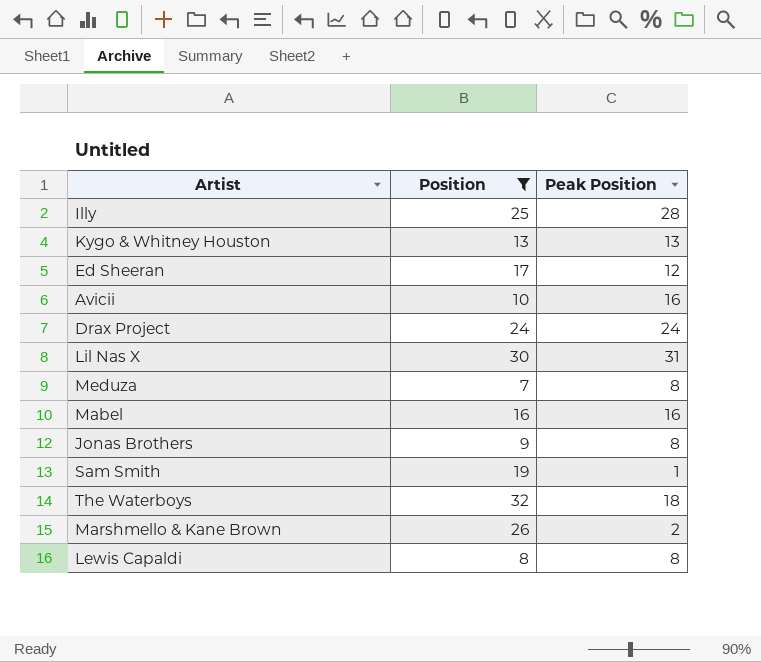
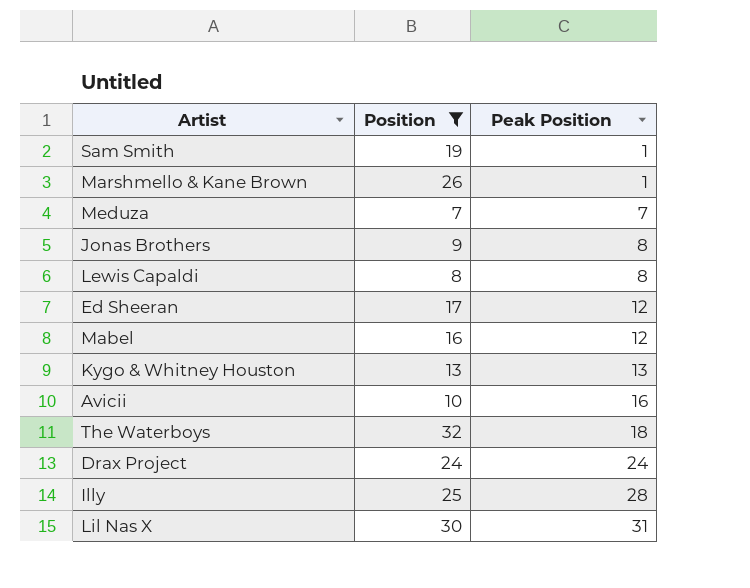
row order: none -> Peak Position ascending
Marshmello & Kane Brown | Peak Position: 2 -> 1
Meduza | Peak Position: 8 -> 7
Mabel | Peak Position: 16 -> 12

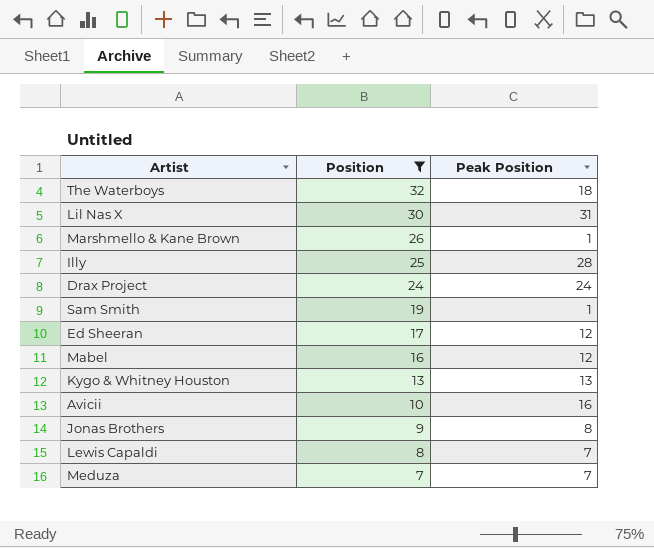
row order: Peak Position ascending -> Position descending
Lewis Capaldi | Peak Position: 8 -> 7

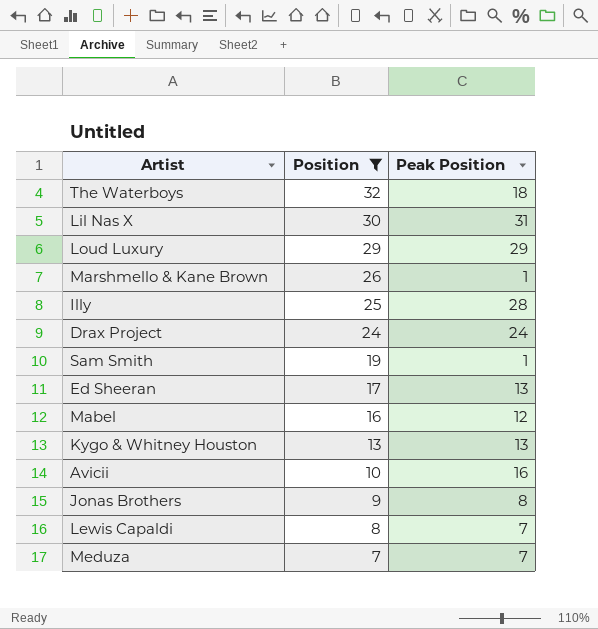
row Loud Luxury: none -> 29 | 29
Ed Sheeran | Peak Position: 12 -> 13

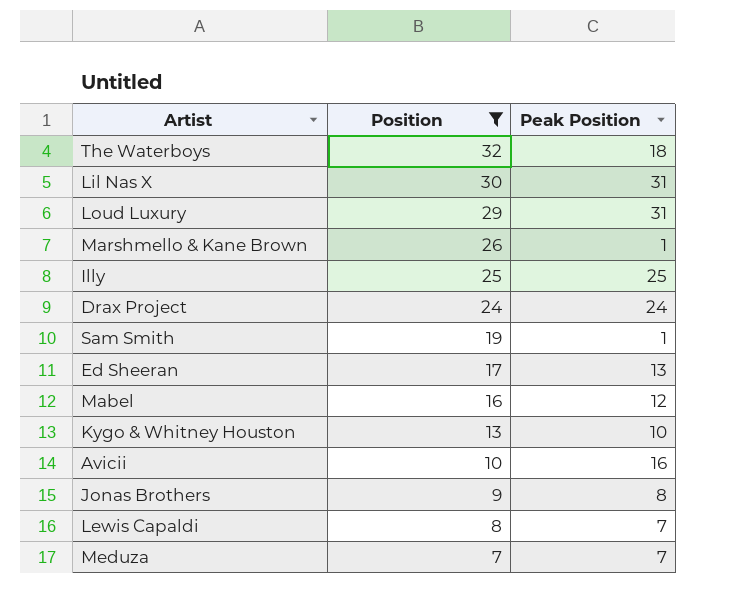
Loud Luxury | Peak Position: 29 -> 31
Illy | Peak Position: 28 -> 25
Kygo & Whitney Houston | Peak Position: 13 -> 10

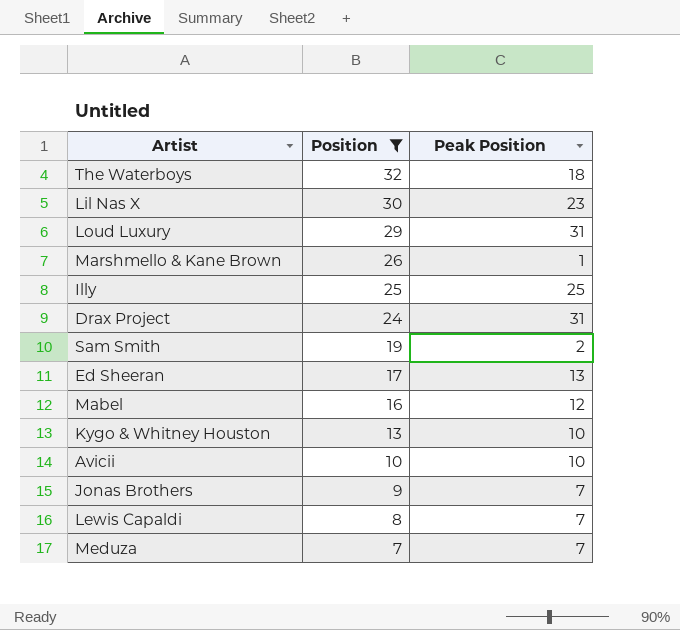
Lil Nas X | Peak Position: 31 -> 23
Drax Project | Peak Position: 24 -> 31
Sam Smith | Peak Position: 1 -> 2
Avicii | Peak Position: 16 -> 10
Jonas Brothers | Peak Position: 8 -> 7

